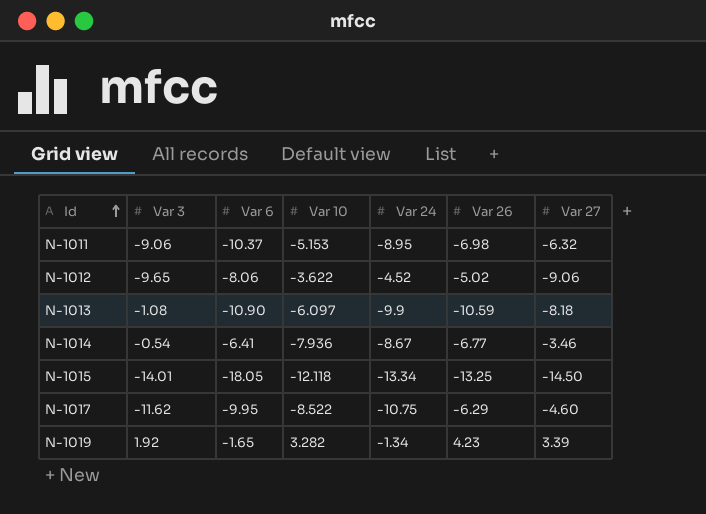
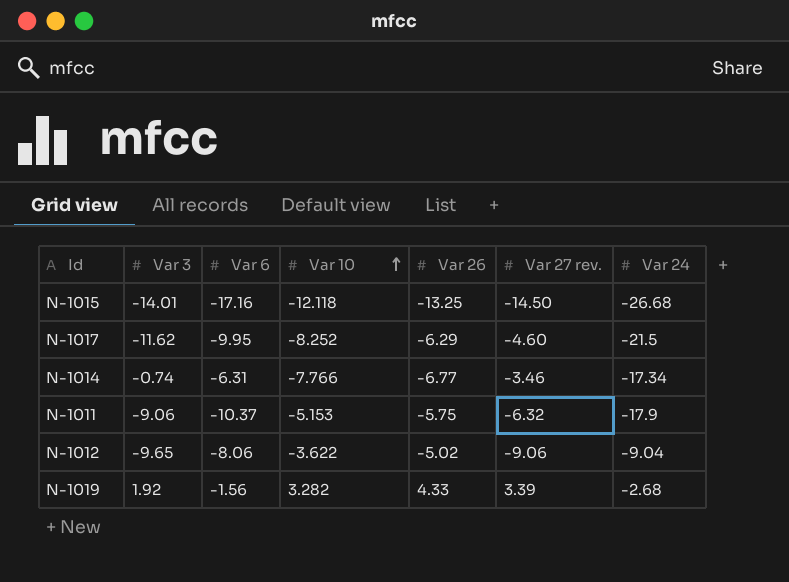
row order: Id ascending -> Var 10 ascending
column name: Var 27 -> Var 27 rev.
column Var 24 | position: 5 -> 7
row N-1013: -1.08 | -10.90 | -6.097 | -9.9 | -10.59 | -8.18 -> none
N-1015 | Var 6: -18.05 -> -17.16
N-1015 | Var 24: -13.34 -> -26.68
N-1017 | Var 10: -8.522 -> -8.252
N-1017 | Var 24: -10.75 -> -21.5
N-1014 | Var 3: -0.54 -> -0.74
N-1014 | Var 6: -6.41 -> -6.31
N-1014 | Var 10: -7.936 -> -7.766
N-1014 | Var 24: -8.67 -> -17.34
N-1011 | Var 26: -6.98 -> -5.75
N-1011 | Var 24: -8.95 -> -17.9
N-1012 | Var 24: -4.52 -> -9.04
N-1019 | Var 6: -1.65 -> -1.56
N-1019 | Var 26: 4.23 -> 4.33
N-1019 | Var 24: -1.34 -> -2.68

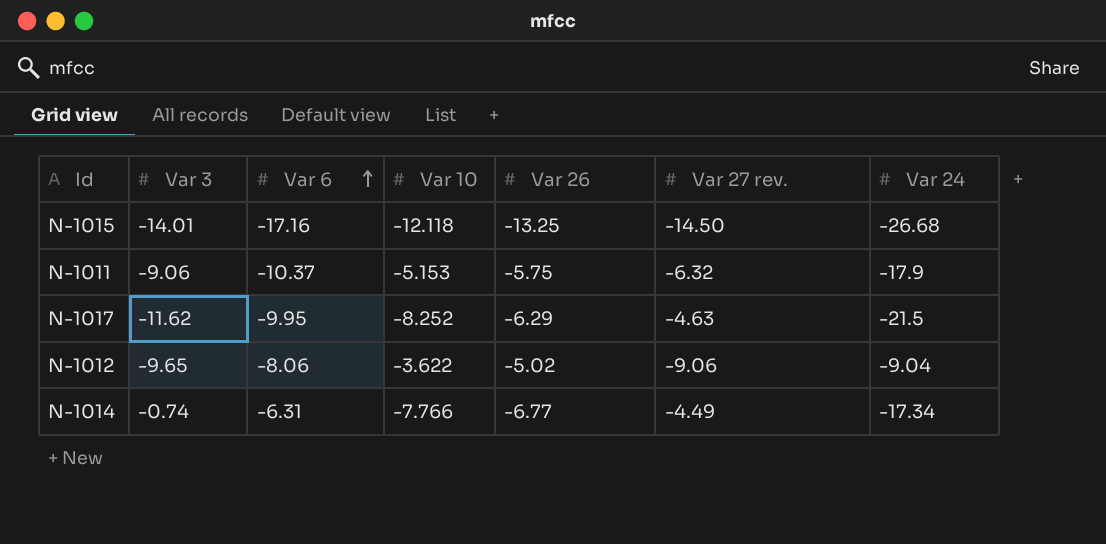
row order: Var 10 ascending -> Var 6 ascending
row N-1019: 1.92 | -1.56 | 3.282 | 4.33 | 3.39 | -2.68 -> none
N-1017 | Var 27 rev.: -4.60 -> -4.63
N-1014 | Var 27 rev.: -3.46 -> -4.49

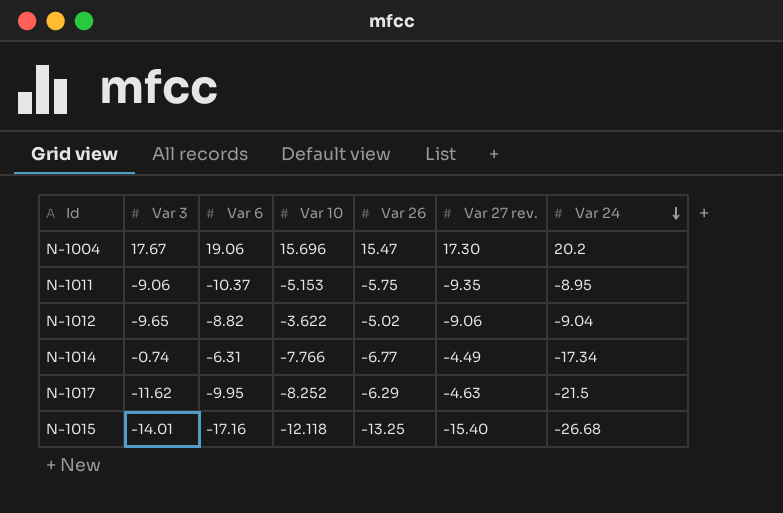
row order: Var 6 ascending -> Var 24 descending
row N-1004: none -> 17.67 | 19.06 | 15.696 | 15.47 | 17.30 | 20.2
N-1011 | Var 27 rev.: -6.32 -> -9.35
N-1011 | Var 24: -17.9 -> -8.95
N-1012 | Var 6: -8.06 -> -8.82
N-1015 | Var 27 rev.: -14.50 -> -15.40

